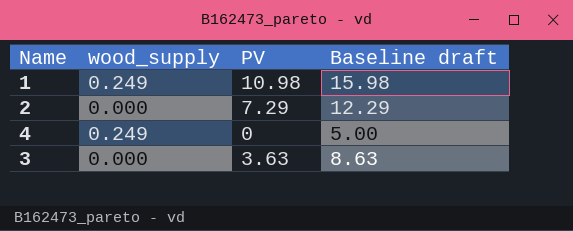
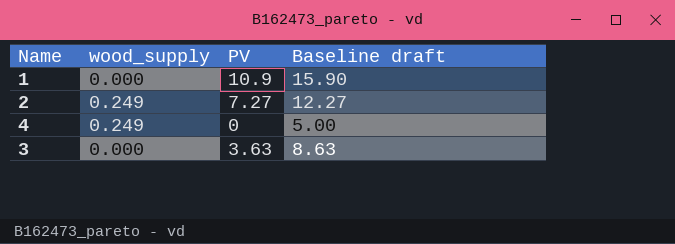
1 | wood_supply: 0.249 -> 0.000
1 | PV: 10.98 -> 10.9
1 | Baseline draft: 15.98 -> 15.90
2 | wood_supply: 0.000 -> 0.249
2 | PV: 7.29 -> 7.27
2 | Baseline draft: 12.29 -> 12.27

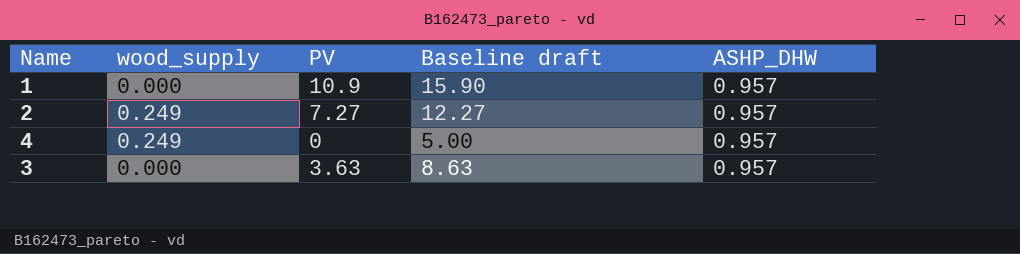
column ASHP_DHW | position: none -> 5

